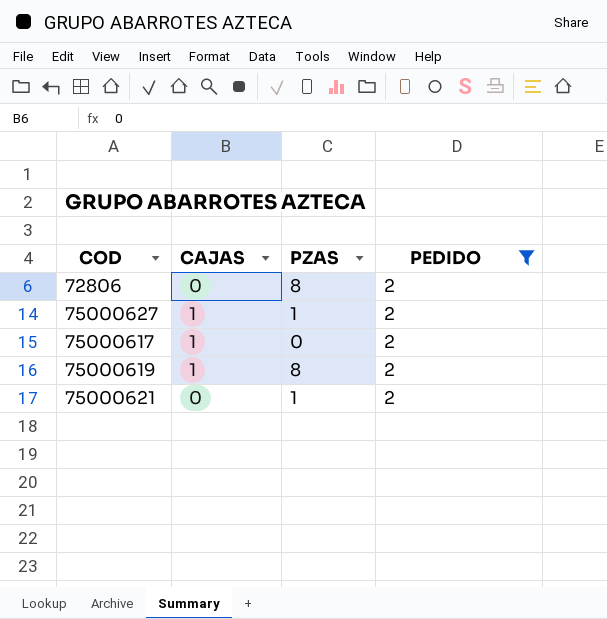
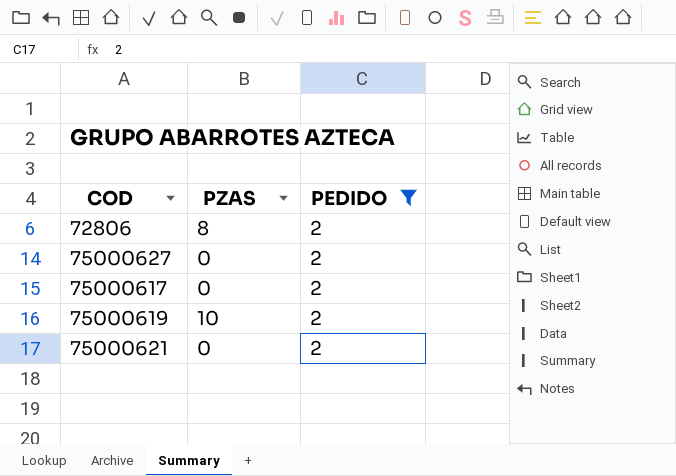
column CAJAS | position: 2 -> none
75000627 | PZAS: 1 -> 0
75000619 | PZAS: 8 -> 10
75000621 | PZAS: 1 -> 0

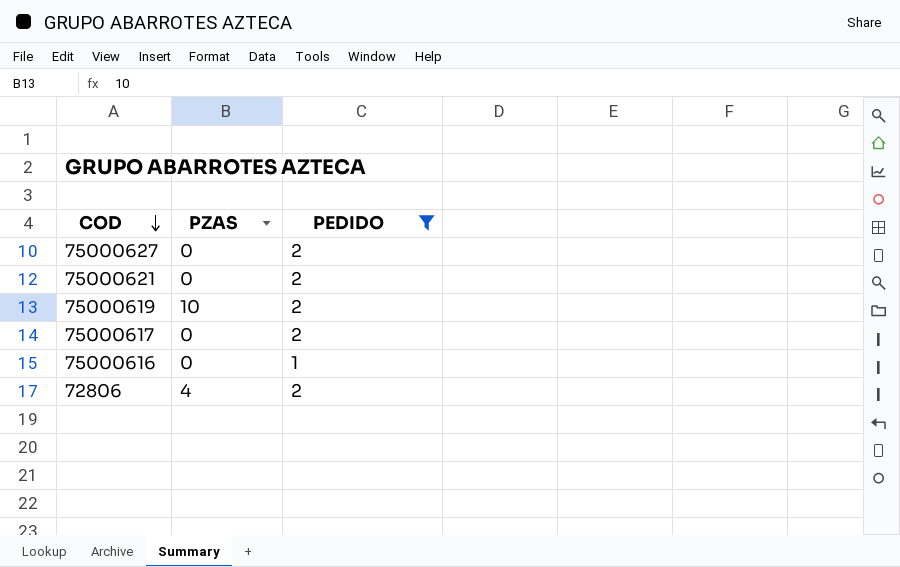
row order: none -> COD descending
row 75000616: none -> 0 | 1
72806 | PZAS: 8 -> 4

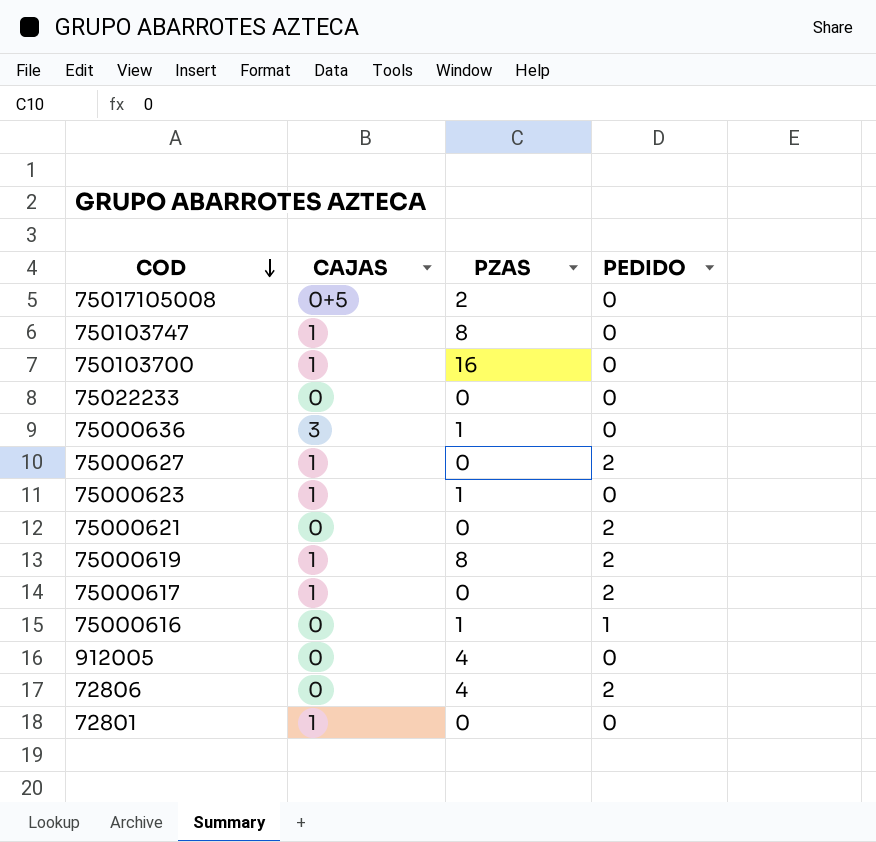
filter: PEDIDO != 0 -> none
column CAJAS | position: none -> 2
75000619 | PZAS: 10 -> 8
75000616 | PZAS: 0 -> 1

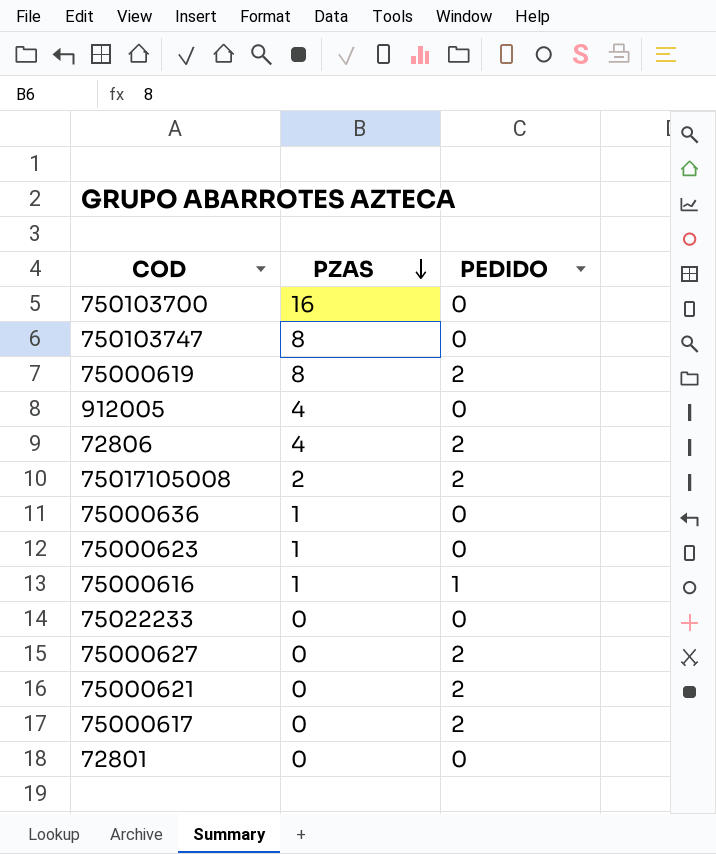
row order: COD descending -> PZAS descending
column CAJAS | position: 2 -> none
75017105008 | PEDIDO: 0 -> 2

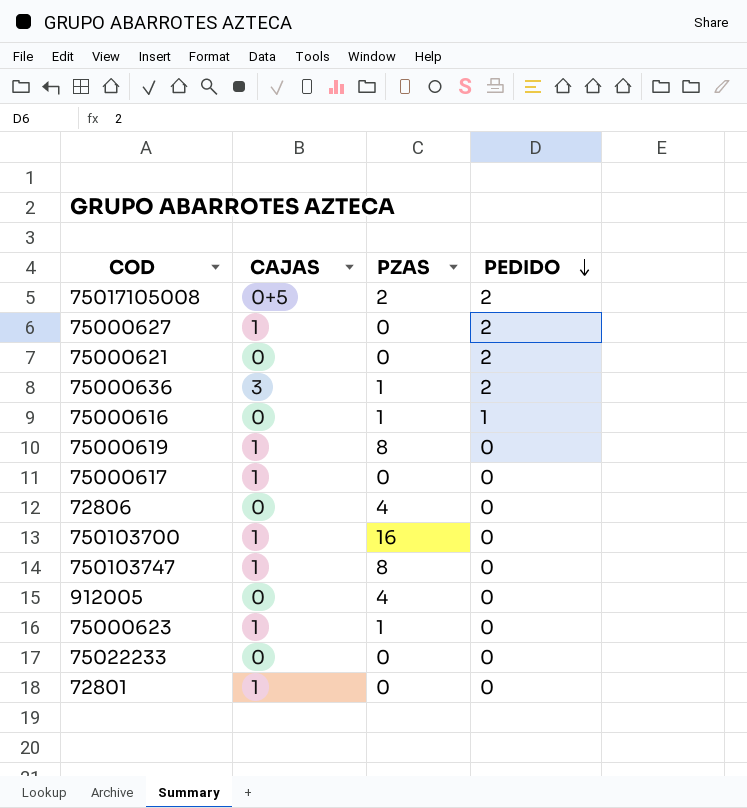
row order: PZAS descending -> PEDIDO descending
column CAJAS | position: none -> 2
75000636 | PEDIDO: 0 -> 2
75000619 | PEDIDO: 2 -> 0
75000617 | PEDIDO: 2 -> 0
72806 | PEDIDO: 2 -> 0

